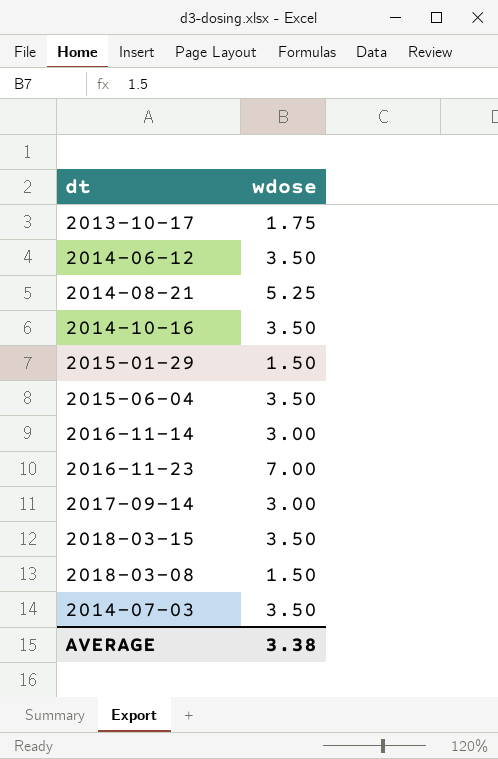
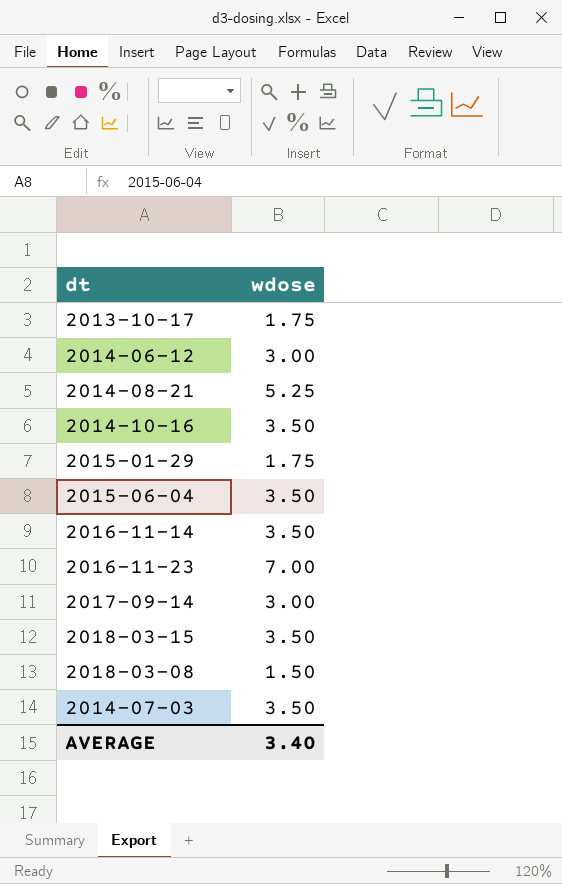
2014-06-12 | wdose: 3.50 -> 3.00
2015-01-29 | wdose: 1.50 -> 1.75
2016-11-14 | wdose: 3.00 -> 3.50
AVERAGE | wdose: 3.38 -> 3.40

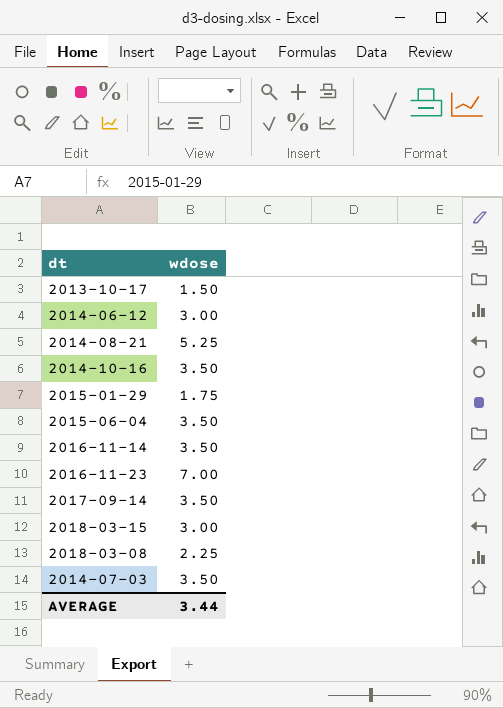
2013-10-17 | wdose: 1.75 -> 1.50
2017-09-14 | wdose: 3.00 -> 3.50
2018-03-15 | wdose: 3.50 -> 3.00
2018-03-08 | wdose: 1.50 -> 2.25
AVERAGE | wdose: 3.40 -> 3.44

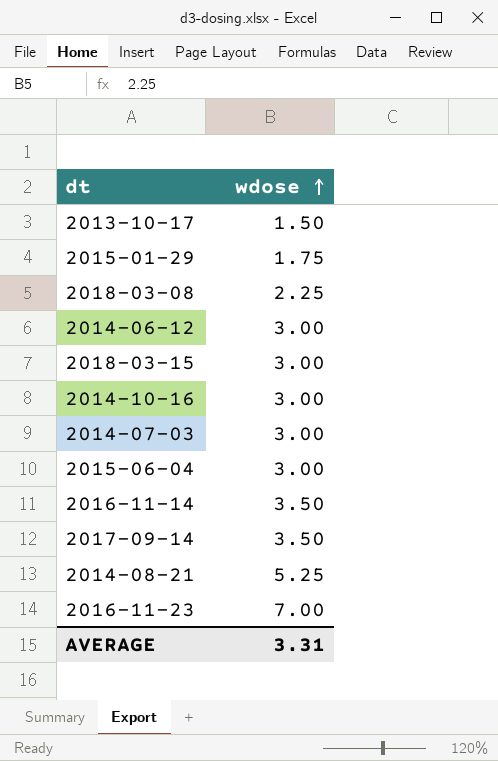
row order: none -> wdose ascending
2014-10-16 | wdose: 3.50 -> 3.00
2014-07-03 | wdose: 3.50 -> 3.00
2015-06-04 | wdose: 3.50 -> 3.00
AVERAGE | wdose: 3.44 -> 3.31

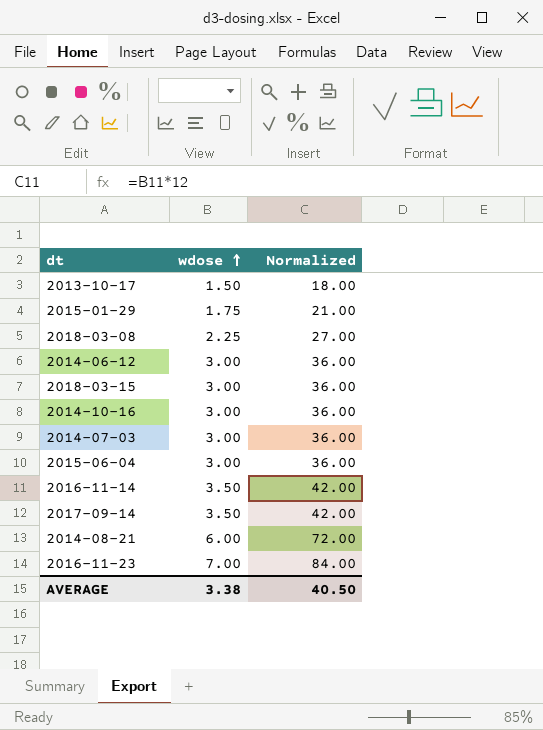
column Normalized | formula: none -> [wdose] * 12
2014-08-21 | wdose: 5.25 -> 6.00
AVERAGE | wdose: 3.31 -> 3.38

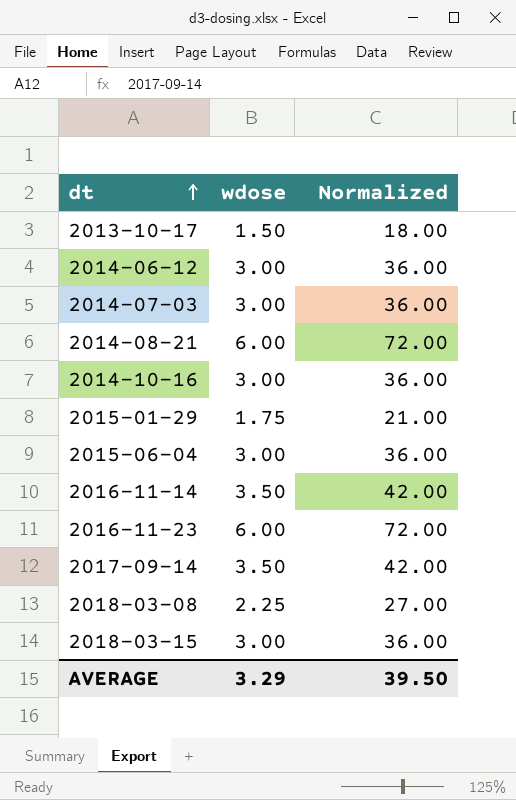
row order: wdose ascending -> dt ascending
2016-11-23 | wdose: 7.00 -> 6.00
2016-11-23 | Normalized: 84.00 -> 72.00
AVERAGE | wdose: 3.38 -> 3.29
AVERAGE | Normalized: 40.50 -> 39.50

